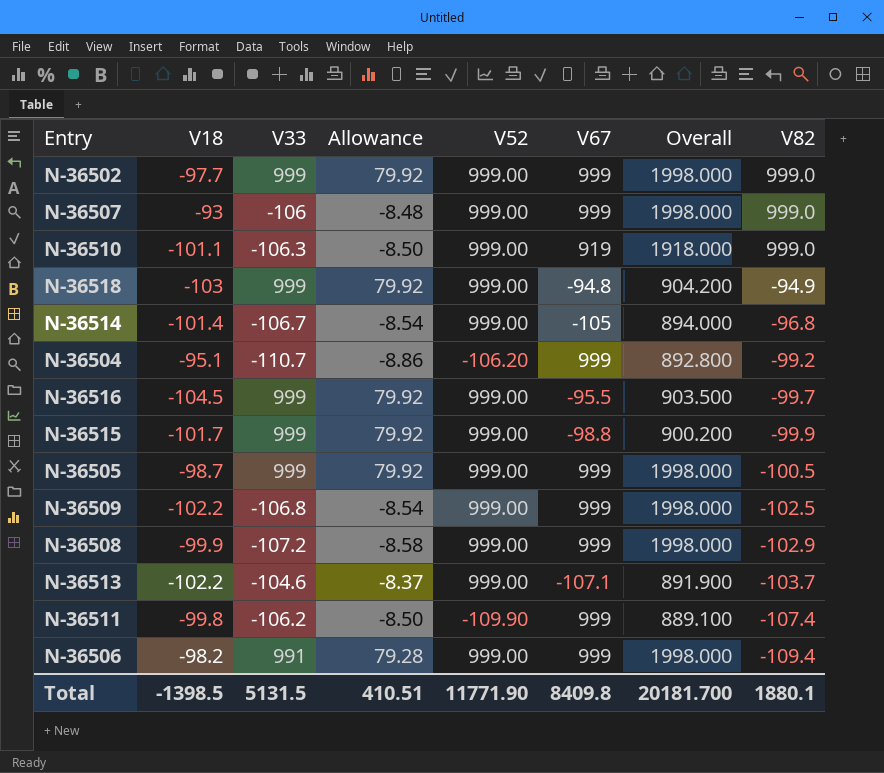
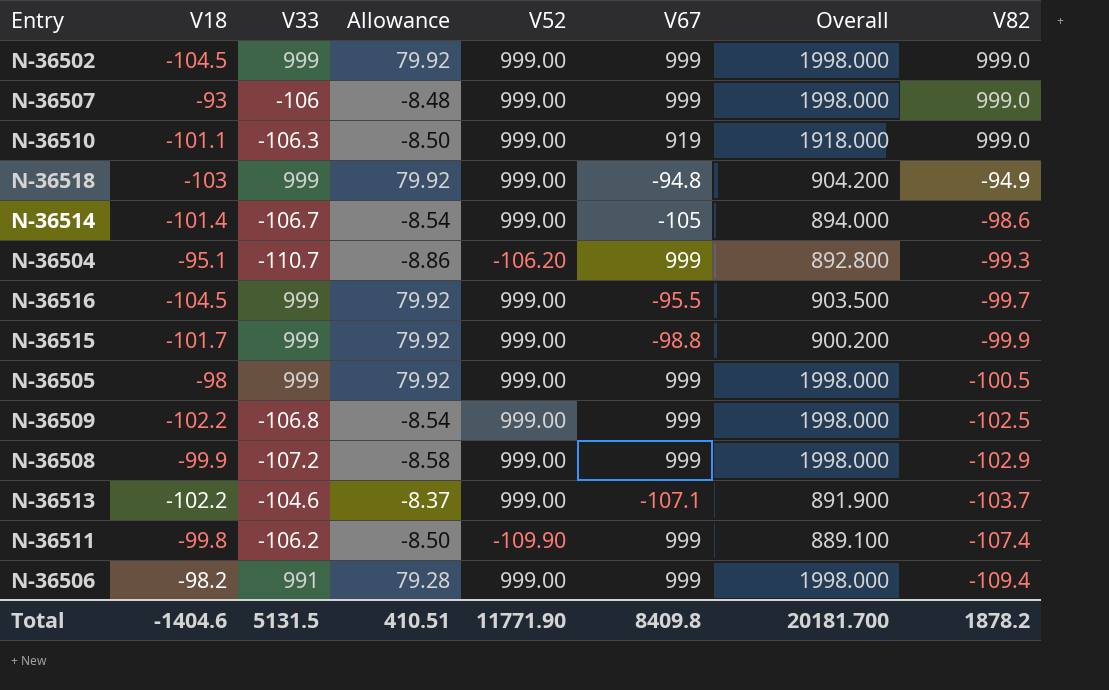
N-36502 | V18: -97.7 -> -104.5
N-36514 | V82: -96.8 -> -98.6
N-36504 | V82: -99.2 -> -99.3
N-36505 | V18: -98.7 -> -98
Total | V18: -1398.5 -> -1404.6
Total | V82: 1880.1 -> 1878.2

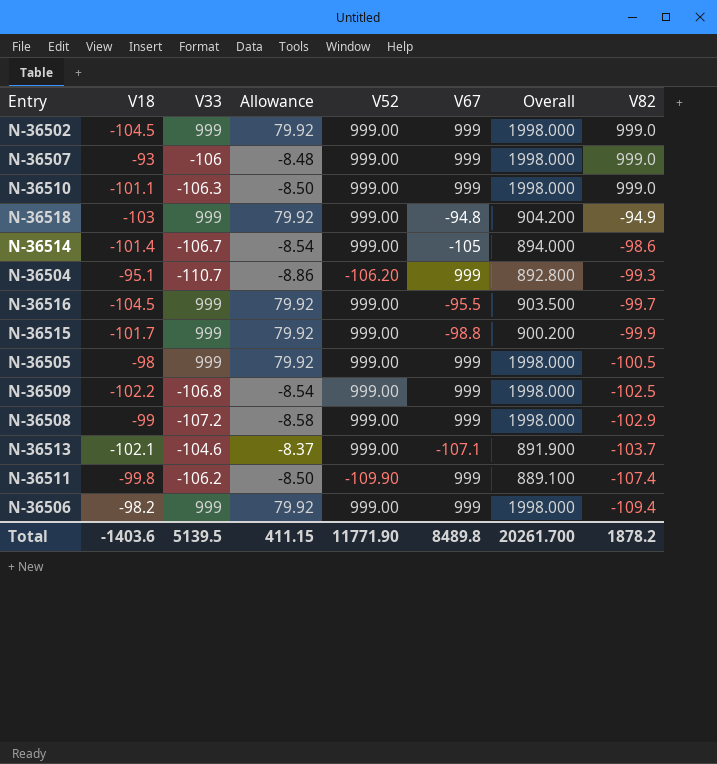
N-36510 | V67: 919 -> 999
N-36510 | Overall: 1918.000 -> 1998.000
N-36508 | V18: -99.9 -> -99
N-36513 | V18: -102.2 -> -102.1
N-36506 | V33: 991 -> 999
N-36506 | Allowance: 79.28 -> 79.92
Total | V18: -1404.6 -> -1403.6
Total | V33: 5131.5 -> 5139.5
Total | Allowance: 410.51 -> 411.15
Total | V67: 8409.8 -> 8489.8
Total | Overall: 20181.700 -> 20261.700

